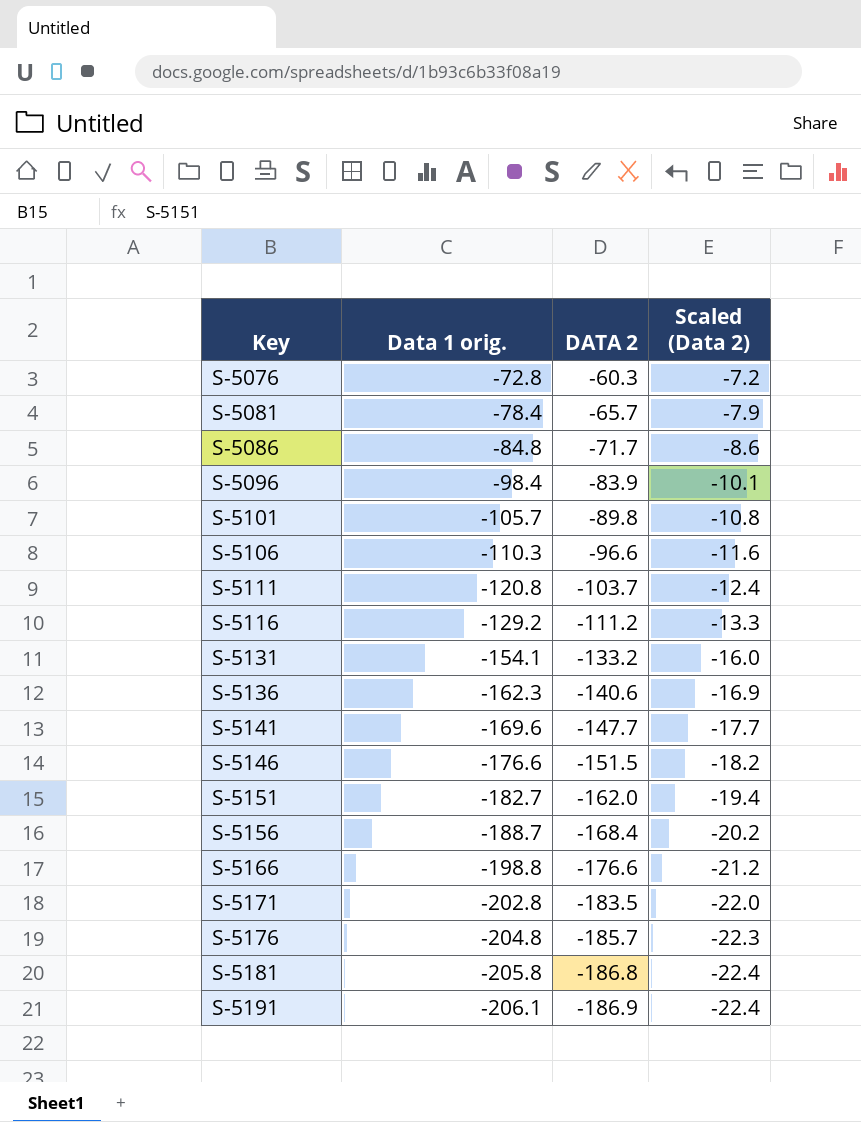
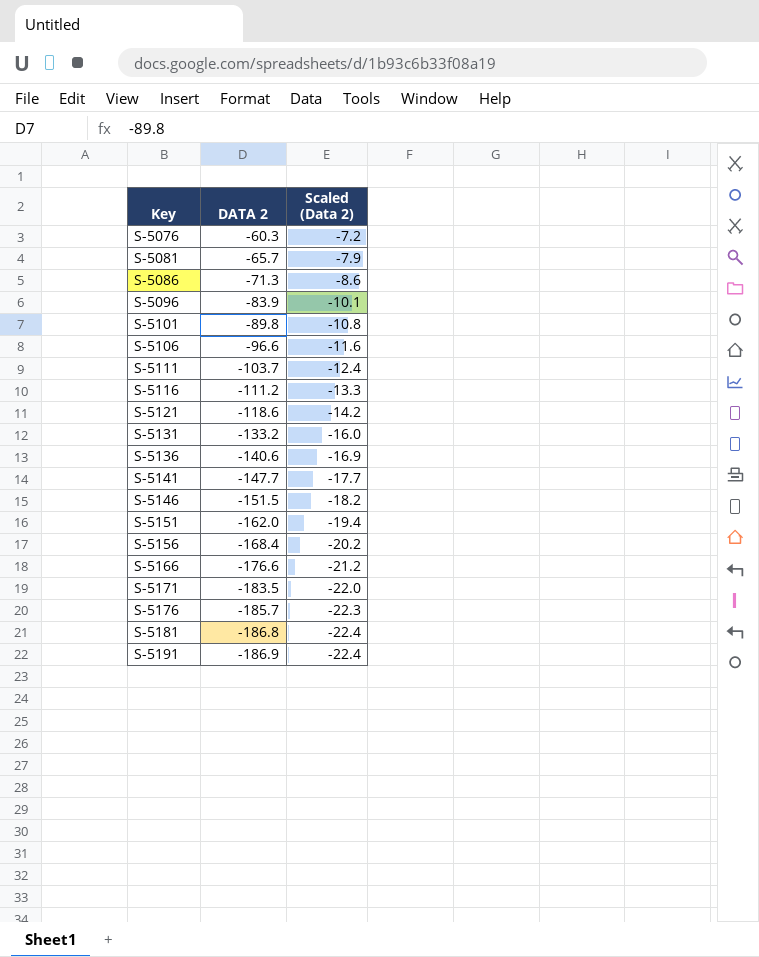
column Data 1 orig. | position: 2 -> none
S-5086 | DATA 2: -71.7 -> -71.3
row S-5121: none -> -118.6 | -14.2

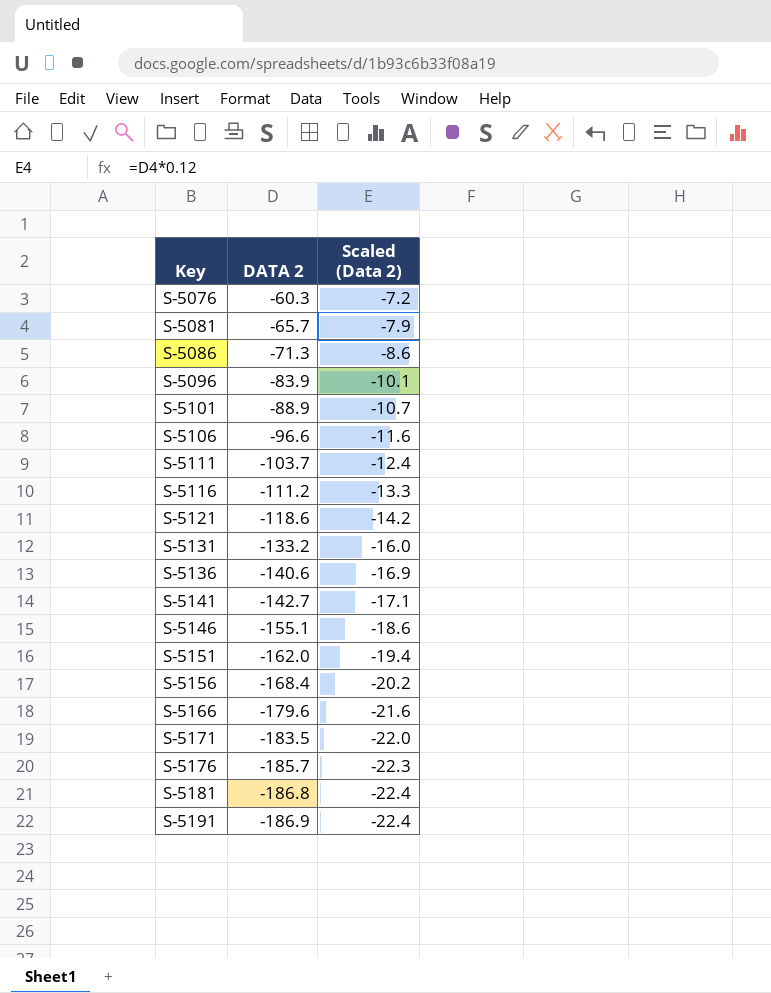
S-5101 | DATA 2: -89.8 -> -88.9
S-5101 | Scaled (Data 2): -10.8 -> -10.7
S-5141 | DATA 2: -147.7 -> -142.7
S-5141 | Scaled (Data 2): -17.7 -> -17.1
S-5146 | DATA 2: -151.5 -> -155.1
S-5146 | Scaled (Data 2): -18.2 -> -18.6
S-5166 | DATA 2: -176.6 -> -179.6
S-5166 | Scaled (Data 2): -21.2 -> -21.6

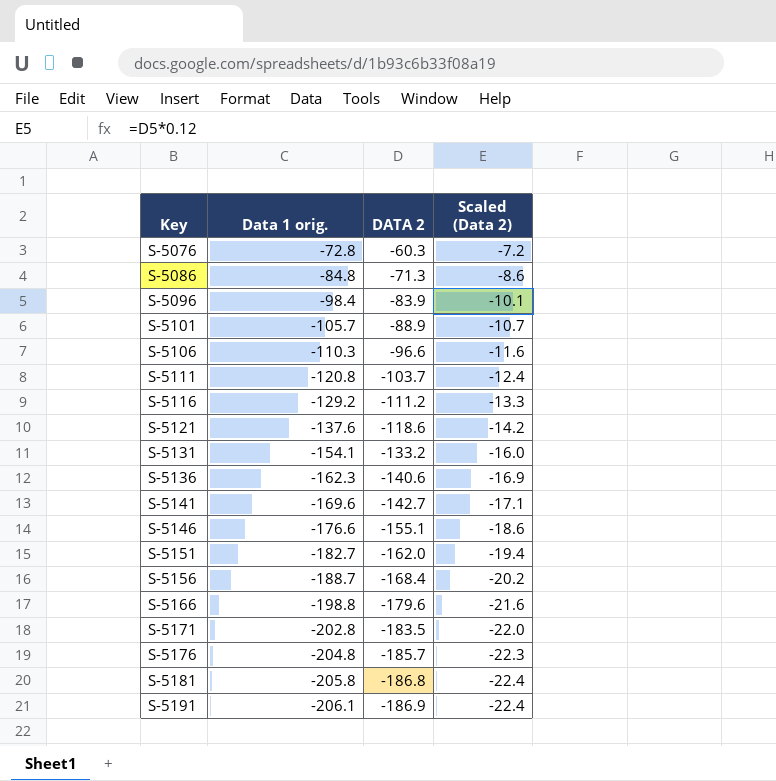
column Data 1 orig. | position: none -> 2
row S-5081: -65.7 | -7.9 -> none

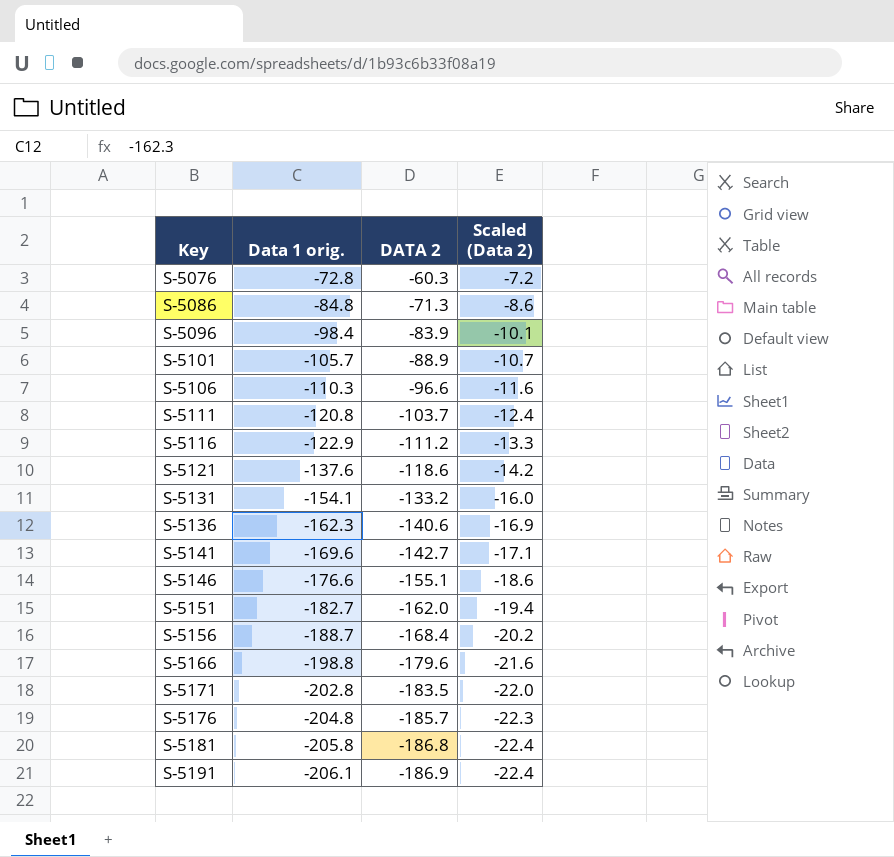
S-5116 | Data 1 orig.: -129.2 -> -122.9

